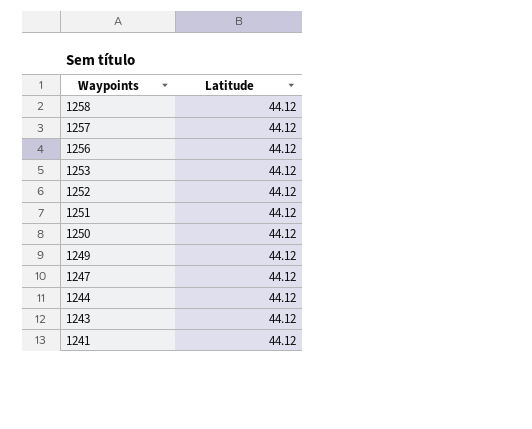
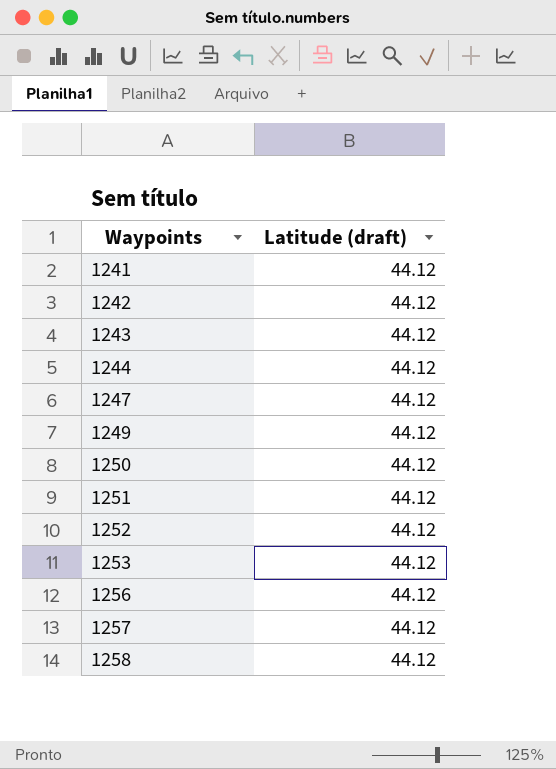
row order: Waypoints descending -> Waypoints ascending
column name: Latitude -> Latitude (draft)
row 1242: none -> 44.12

